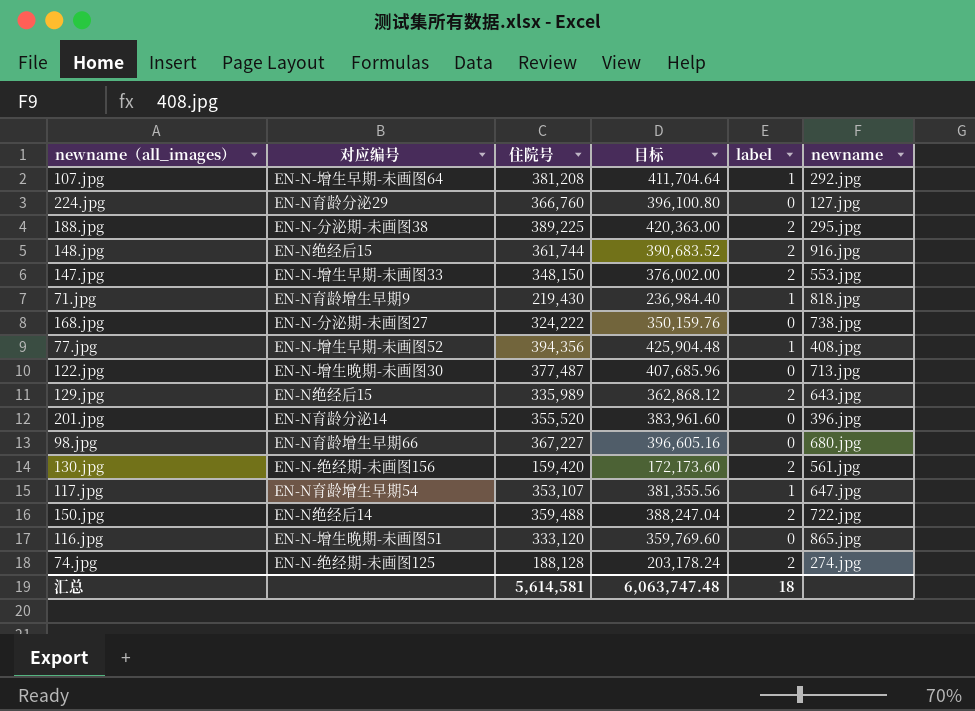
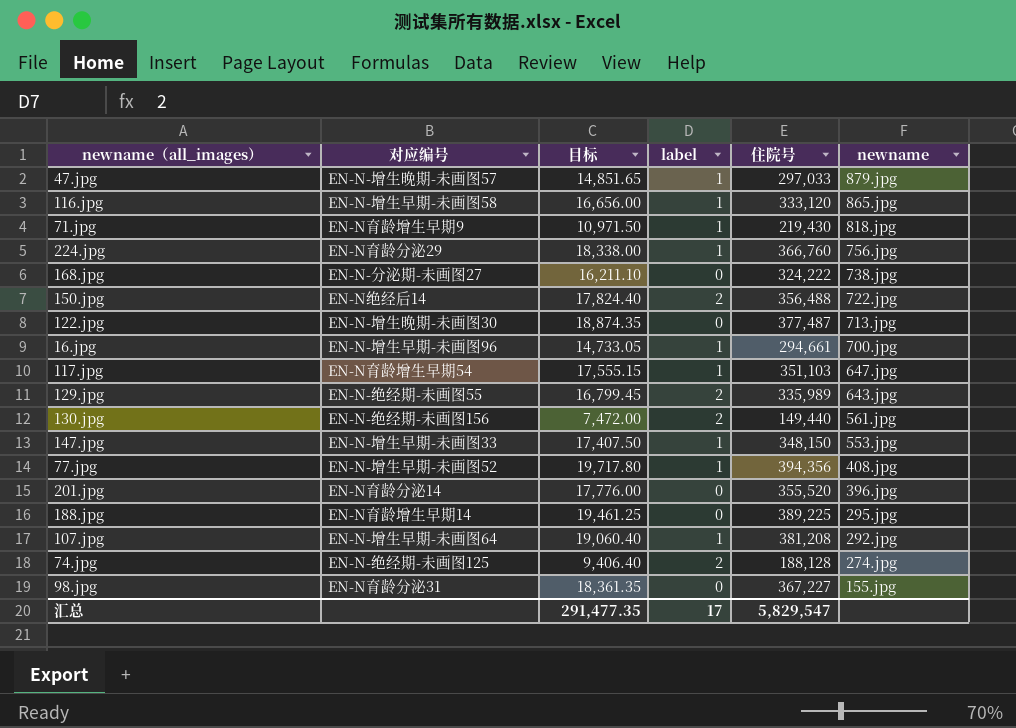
row order: none -> newname descending
column 目标 | formula: [住院号] * 1.08 -> [住院号] * 0.05
column 住院号 | position: 3 -> 5
row 148.jpg: EN-N绝经后15 | 361,744 | 390,683.52 | 2 | 916.jpg -> none
row 47.jpg: none -> EN-N-增生晚期-未画图57 | 14,851.65 | 1 | 297,033 | 879.jpg
116.jpg | 对应编号: EN-N-增生晚期-未画图51 -> EN-N-增生早期-未画图58
116.jpg | label: 0 -> 1
224.jpg | label: 0 -> 1
224.jpg | newname: 127.jpg -> 756.jpg
150.jpg | 住院号: 359,488 -> 356,488
row 16.jpg: none -> EN-N-增生早期-未画图96 | 14,733.05 | 1 | 294,661 | 700.jpg
117.jpg | 住院号: 353,107 -> 351,103
129.jpg | 对应编号: EN-N绝经后15 -> EN-N-绝经期-未画图55
130.jpg | 住院号: 159,420 -> 149,440
147.jpg | label: 2 -> 1
188.jpg | 对应编号: EN-N-分泌期-未画图38 -> EN-N育龄增生早期14
188.jpg | label: 2 -> 0
98.jpg | 对应编号: EN-N育龄增生早期66 -> EN-N育龄分泌31
98.jpg | newname: 680.jpg -> 155.jpg
汇总 | 目标: 6,063,747.48 -> 291,477.35
汇总 | label: 18 -> 17
汇总 | 住院号: 5,614,581 -> 5,829,547

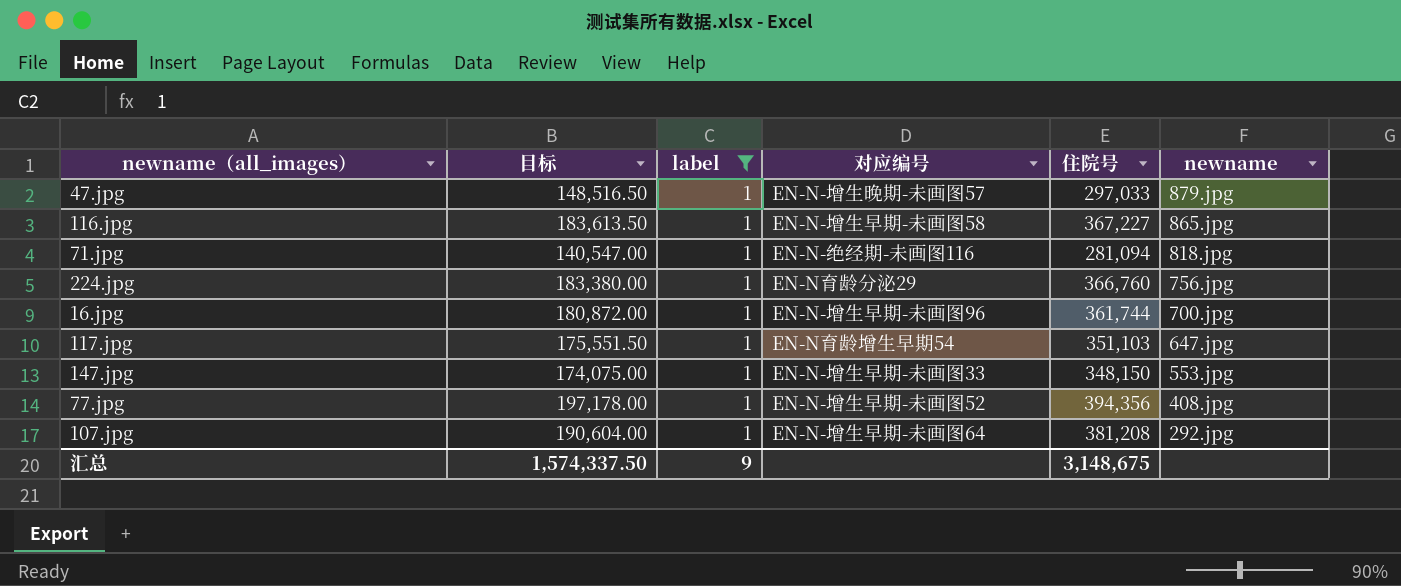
filter: none -> label = 1
column 目标 | formula: [住院号] * 0.05 -> [住院号] * 0.5
column 对应编号 | position: 2 -> 4
116.jpg | 住院号: 333,120 -> 367,227
71.jpg | 对应编号: EN-N育龄增生早期9 -> EN-N-绝经期-未画图116
71.jpg | 住院号: 219,430 -> 281,094
16.jpg | 住院号: 294,661 -> 361,744
汇总 | 目标: 291,477.35 -> 1,574,337.50
汇总 | label: 17 -> 9
汇总 | 住院号: 5,829,547 -> 3,148,675

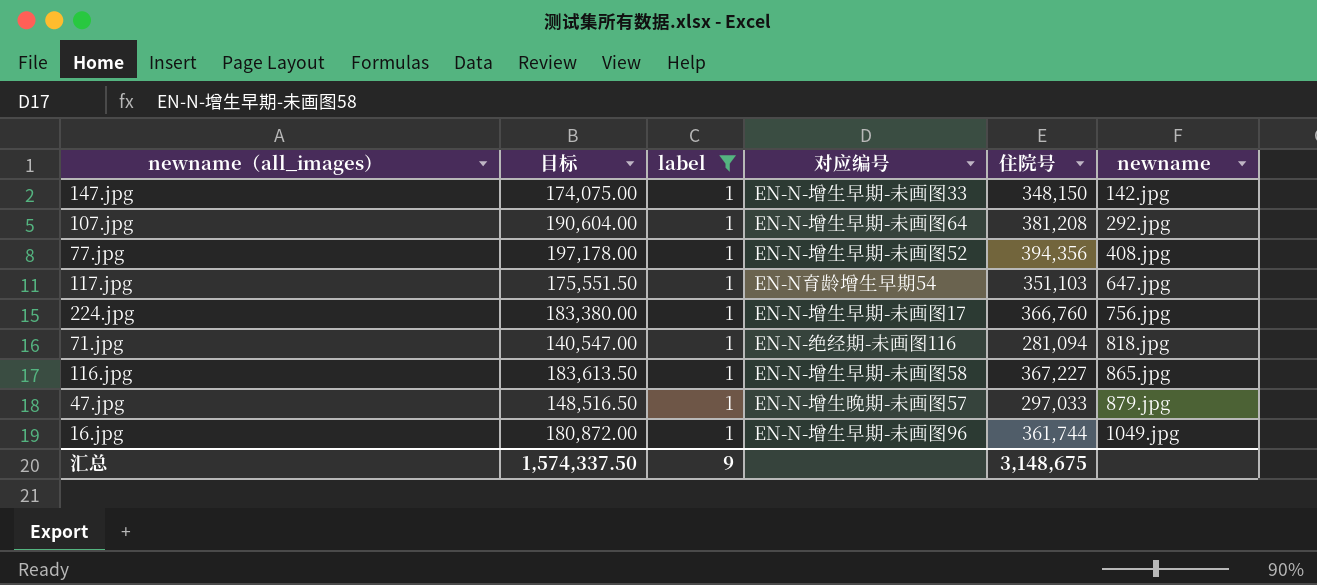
row order: newname descending -> newname ascending
147.jpg | newname: 553.jpg -> 142.jpg
224.jpg | 对应编号: EN-N育龄分泌29 -> EN-N-增生早期-未画图17
16.jpg | newname: 700.jpg -> 1049.jpg

